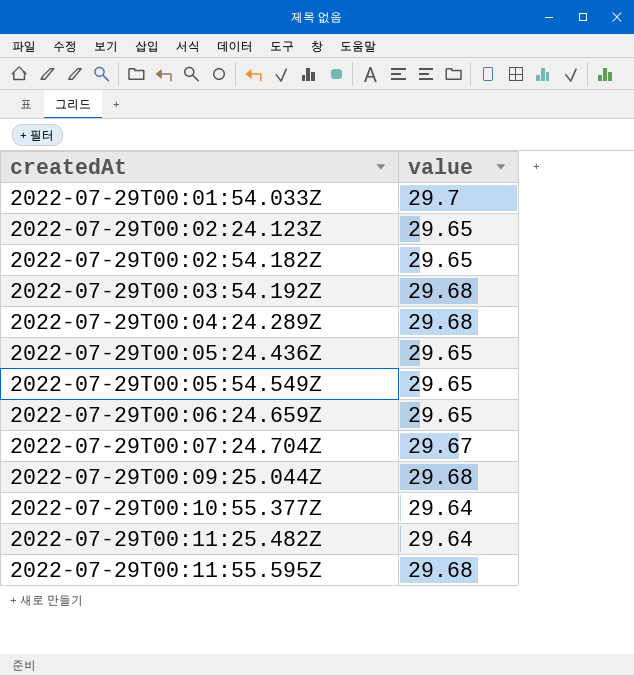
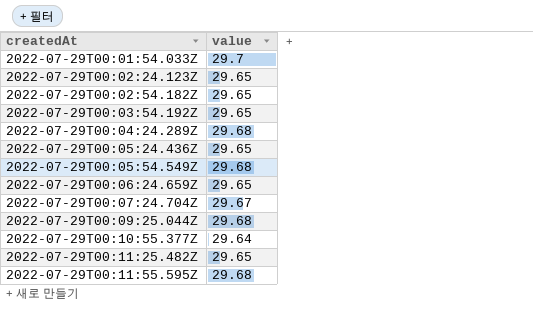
2022-07-29T00:03:54.192Z | value: 29.68 -> 29.65
2022-07-29T00:05:54.549Z | value: 29.65 -> 29.68
2022-07-29T00:11:25.482Z | value: 29.64 -> 29.65

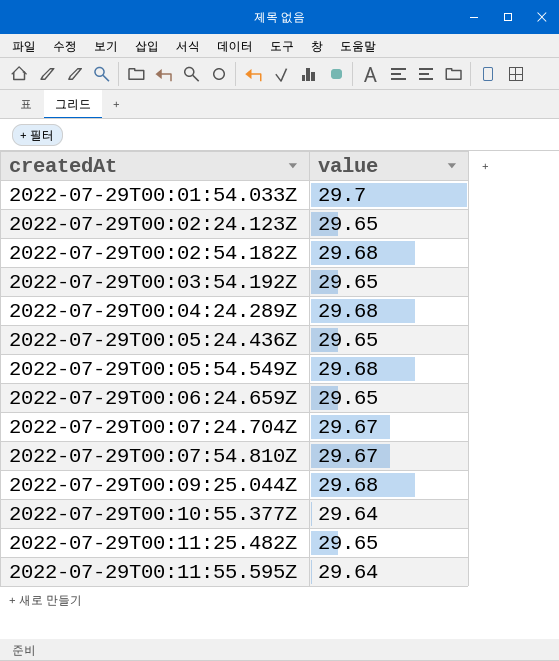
2022-07-29T00:02:54.182Z | value: 29.65 -> 29.68
row 2022-07-29T00:07:54.810Z: none -> 29.67
2022-07-29T00:11:55.595Z | value: 29.68 -> 29.64

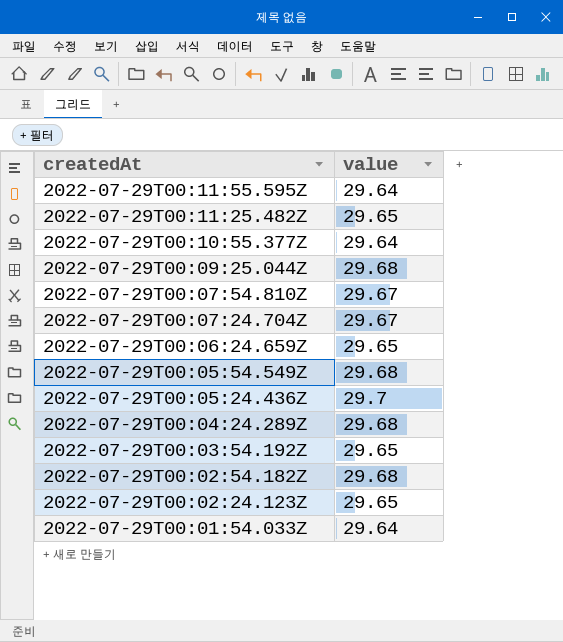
row order: createdAt ascending -> createdAt descending
2022-07-29T00:05:24.436Z | value: 29.65 -> 29.7
2022-07-29T00:01:54.033Z | value: 29.7 -> 29.64

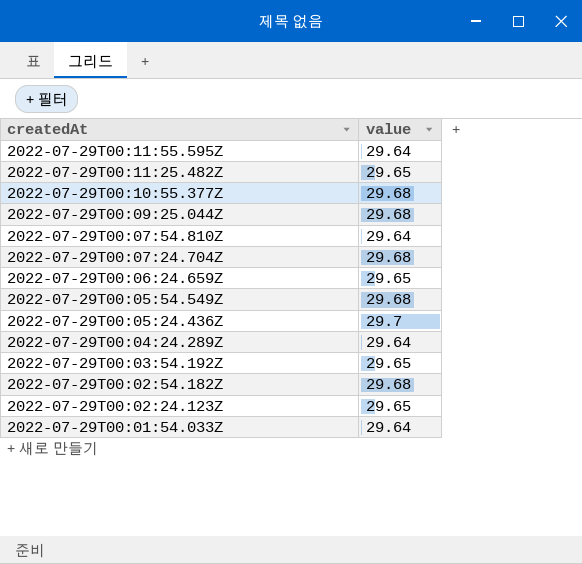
2022-07-29T00:10:55.377Z | value: 29.64 -> 29.68
2022-07-29T00:07:54.810Z | value: 29.67 -> 29.64
2022-07-29T00:07:24.704Z | value: 29.67 -> 29.68
2022-07-29T00:04:24.289Z | value: 29.68 -> 29.64

